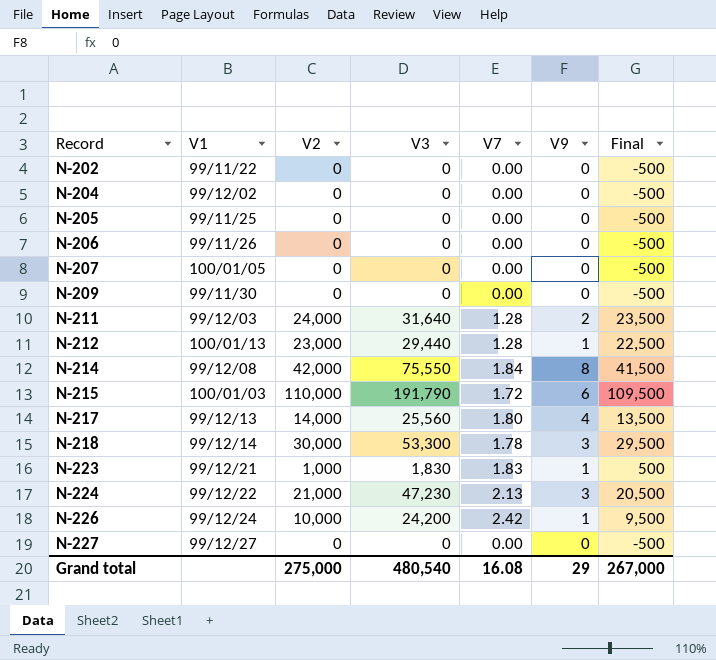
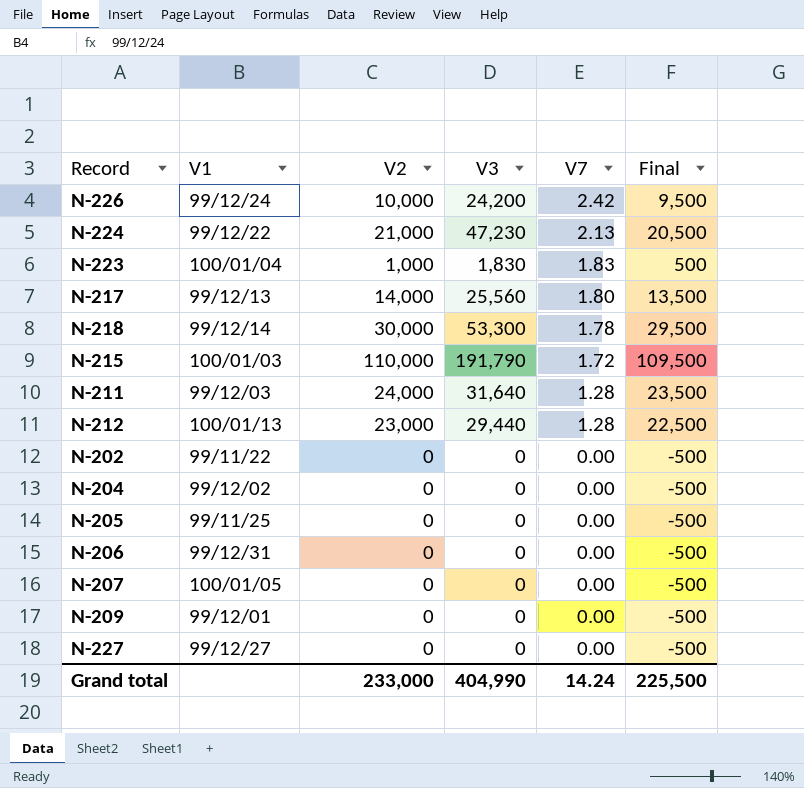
row order: Record ascending -> V7 descending
column V9 | position: 6 -> none
row N-214: 99/12/08 | 42,000 | 75,550 | 1.84 | 8 | 41,500 -> none
N-223 | V1: 99/12/21 -> 100/01/04
N-206 | V1: 99/11/26 -> 99/12/31
N-209 | V1: 99/11/30 -> 99/12/01
Grand total | V2: 275,000 -> 233,000
Grand total | V3: 480,540 -> 404,990
Grand total | V7: 16.08 -> 14.24
Grand total | Final: 267,000 -> 225,500

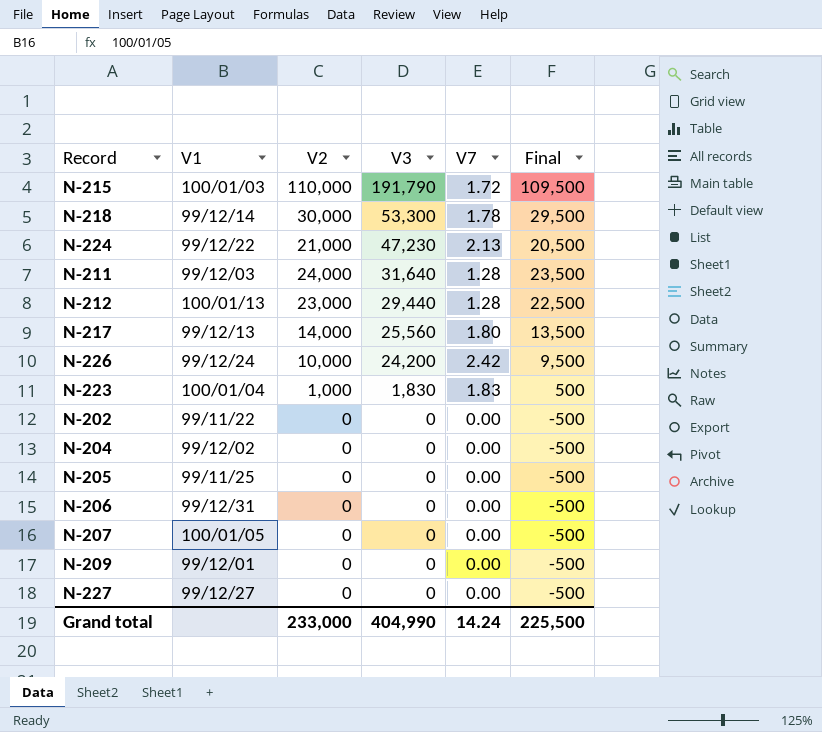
row order: V7 descending -> V3 descending

